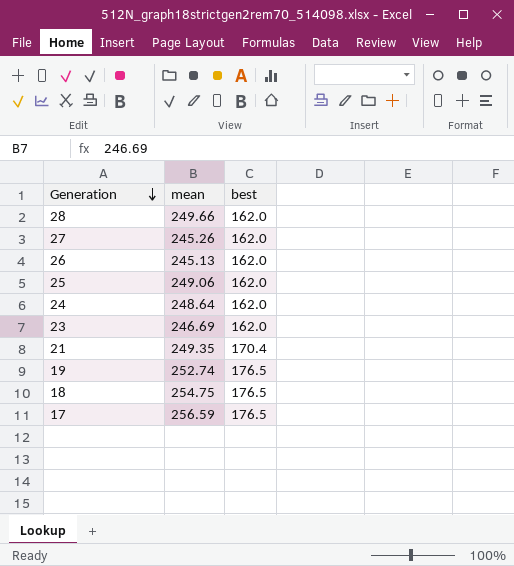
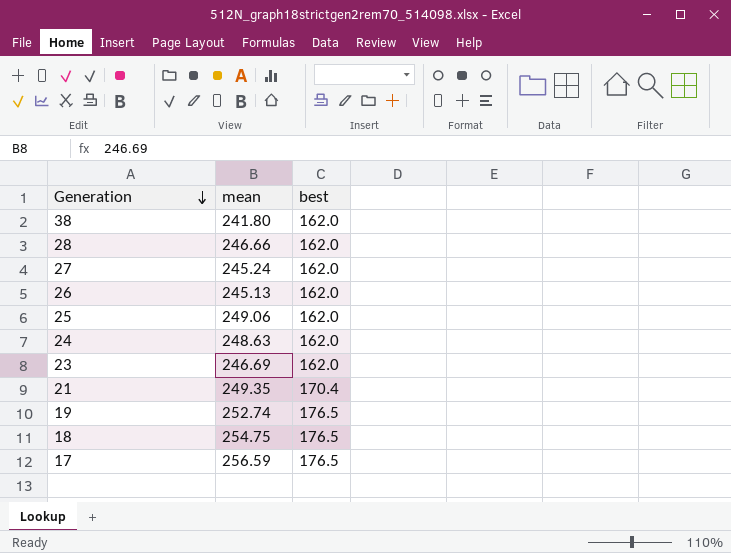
row 38: none -> 241.80 | 162.0
28 | mean: 249.66 -> 246.66
27 | mean: 245.26 -> 245.24
24 | mean: 248.64 -> 248.63

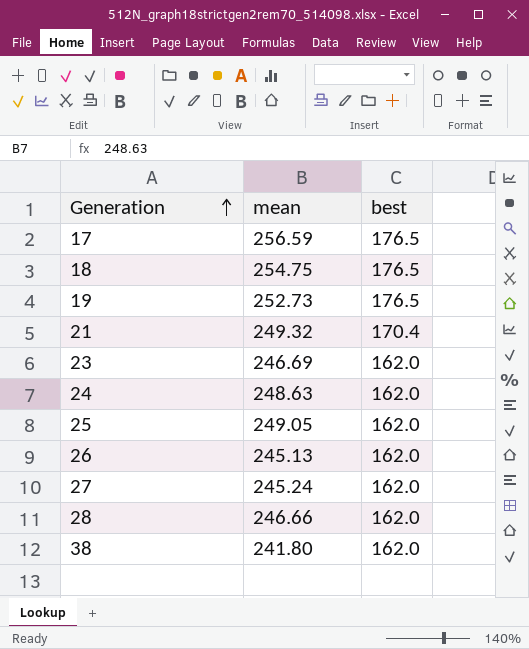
row order: Generation descending -> Generation ascending
19 | mean: 252.74 -> 252.73
21 | mean: 249.35 -> 249.32
25 | mean: 249.06 -> 249.05

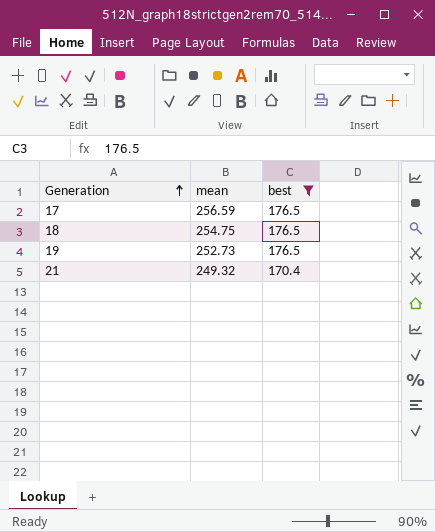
filter: none -> best != 162.0

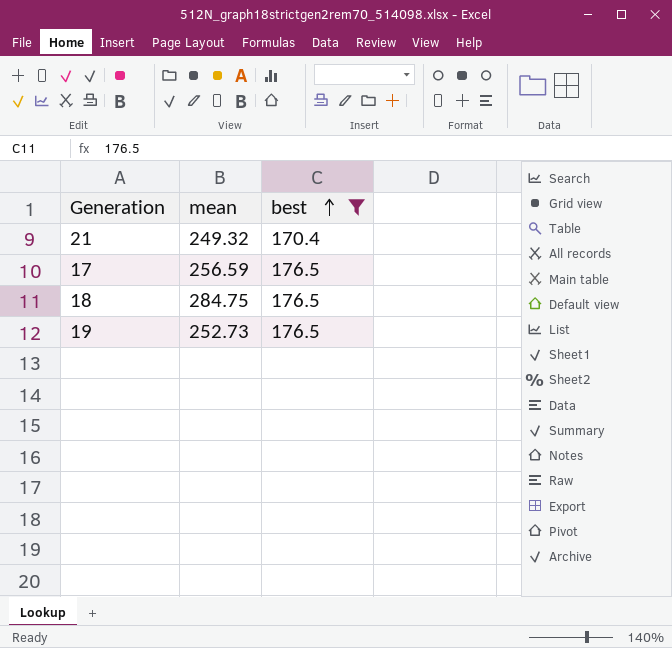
row order: Generation ascending -> best ascending
18 | mean: 254.75 -> 284.75

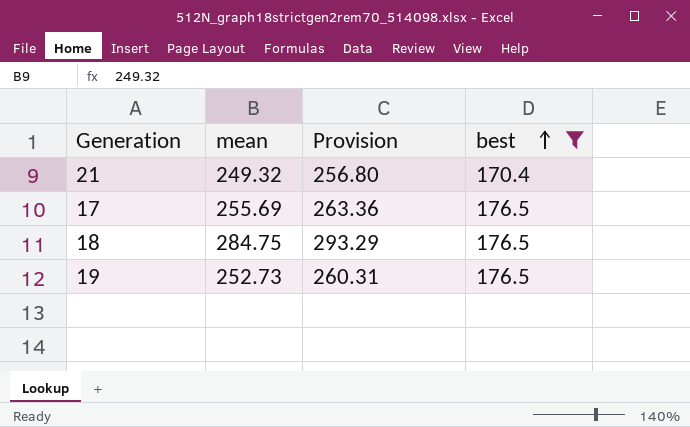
column Provision | formula: none -> [mean] * 1.03
17 | mean: 256.59 -> 255.69

